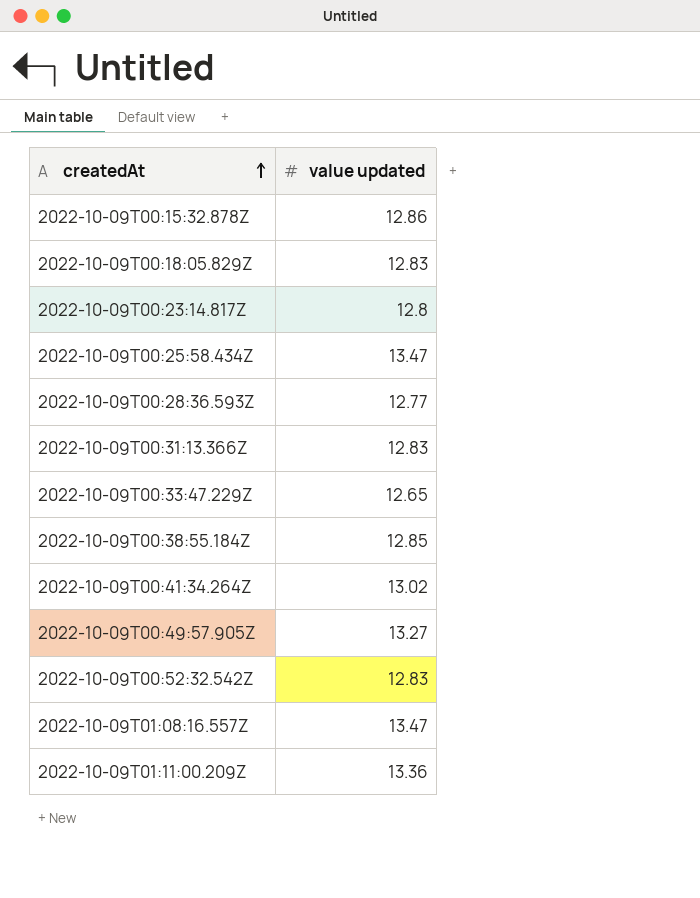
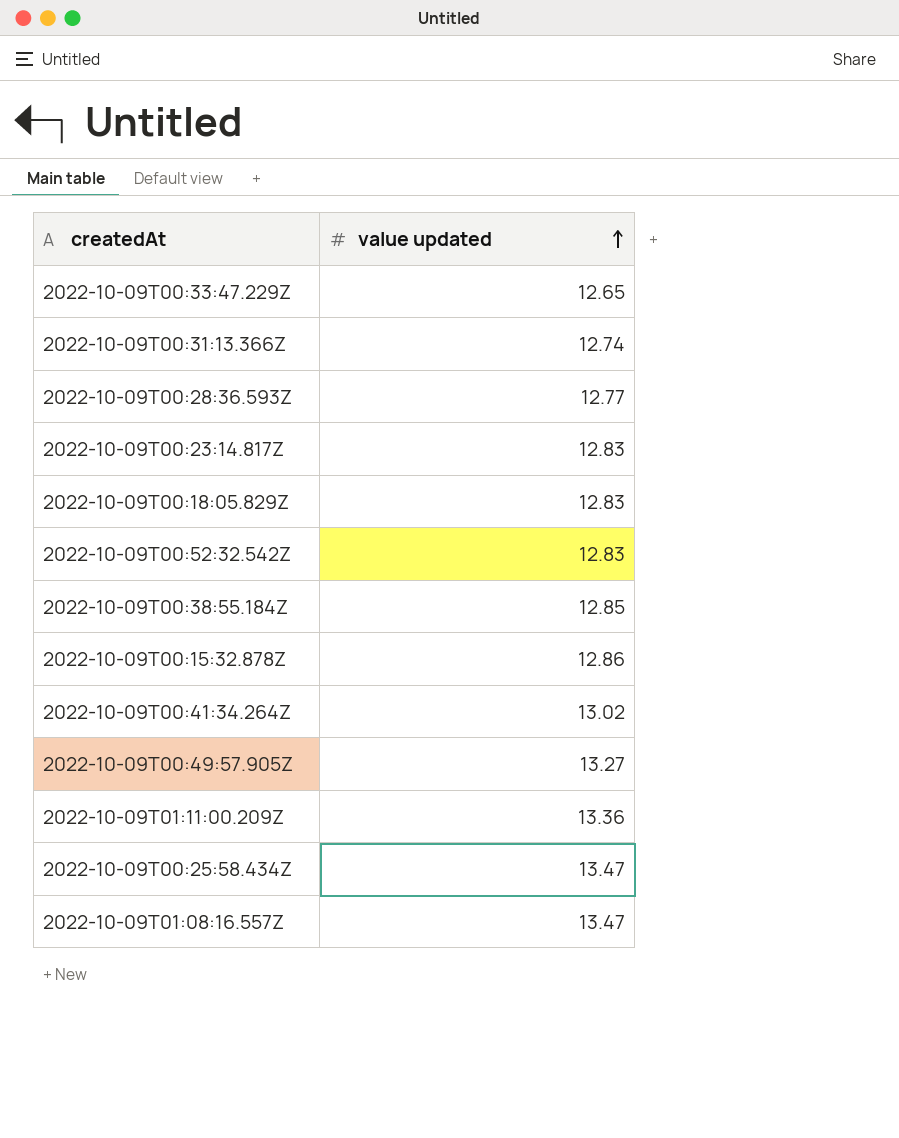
row order: createdAt ascending -> value updated ascending
2022-10-09T00:31:13.366Z | value updated: 12.83 -> 12.74
2022-10-09T00:23:14.817Z | value updated: 12.8 -> 12.83

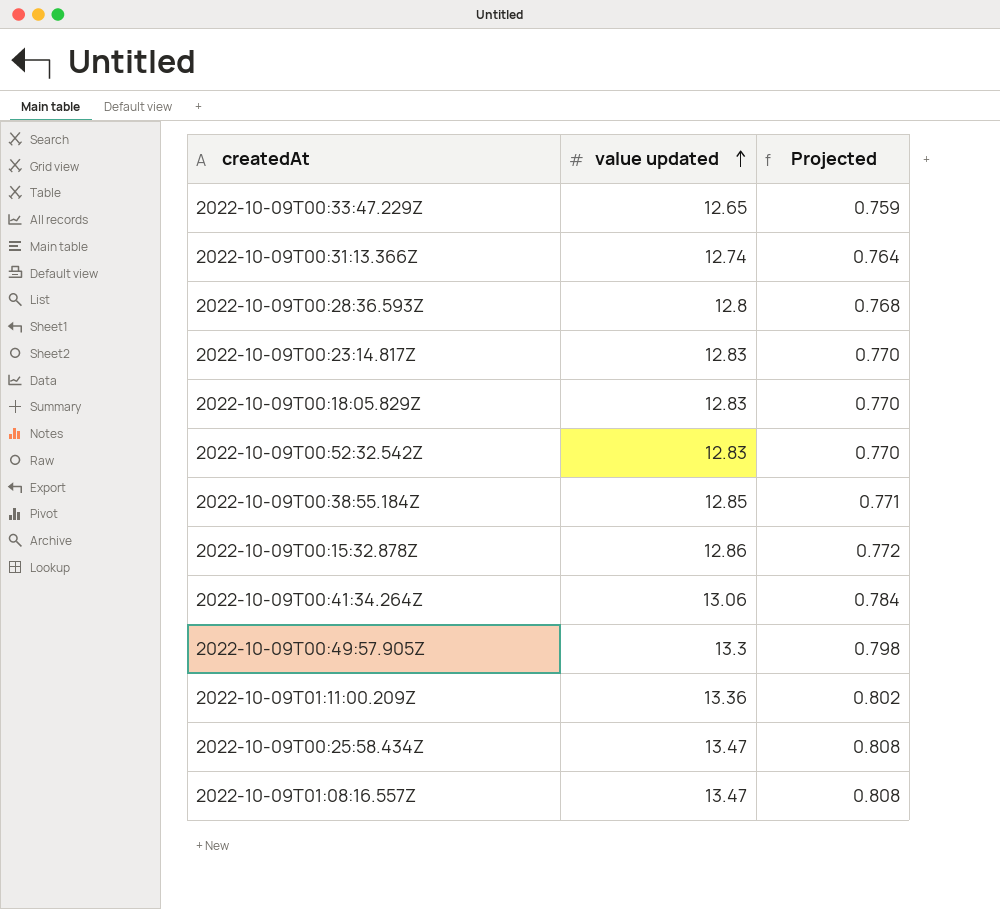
column Projected | formula: none -> [value updated] * 0.06
2022-10-09T00:28:36.593Z | value updated: 12.77 -> 12.8
2022-10-09T00:41:34.264Z | value updated: 13.02 -> 13.06
2022-10-09T00:49:57.905Z | value updated: 13.27 -> 13.3

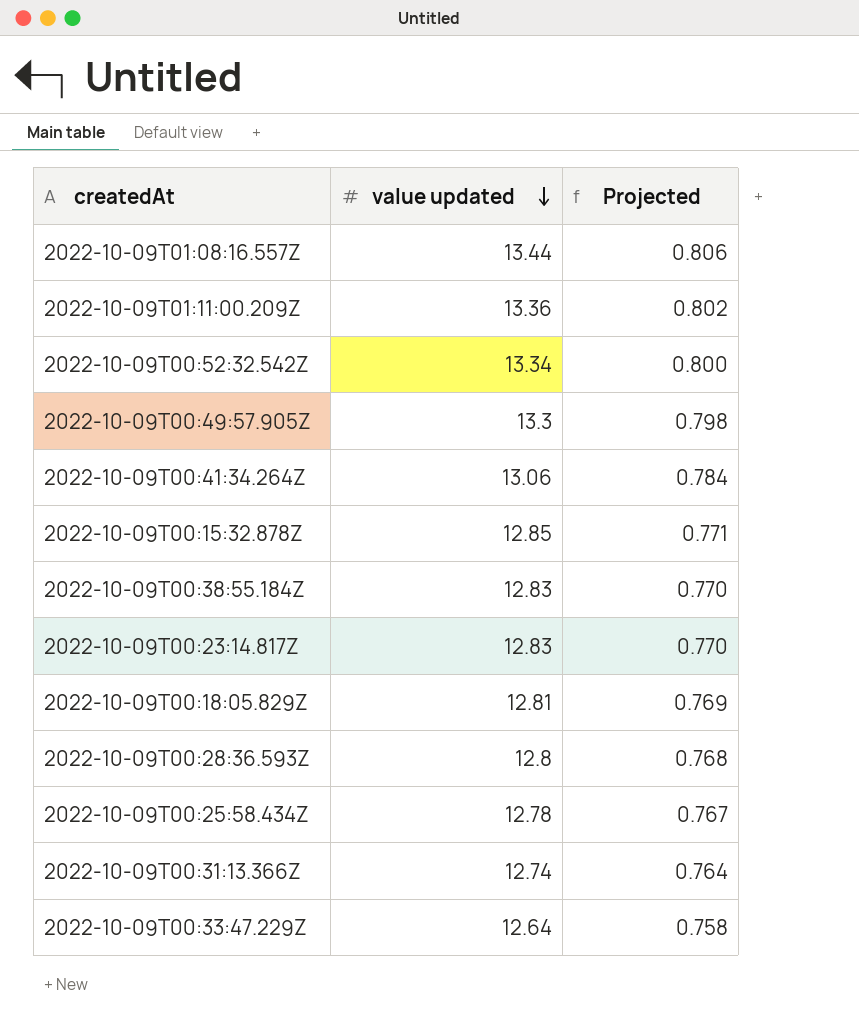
row order: value updated ascending -> value updated descending
2022-10-09T01:08:16.557Z | value updated: 13.47 -> 13.44
2022-10-09T01:08:16.557Z | Projected: 0.808 -> 0.806
2022-10-09T00:52:32.542Z | value updated: 12.83 -> 13.34
2022-10-09T00:52:32.542Z | Projected: 0.770 -> 0.800
2022-10-09T00:15:32.878Z | value updated: 12.86 -> 12.85
2022-10-09T00:15:32.878Z | Projected: 0.772 -> 0.771
2022-10-09T00:38:55.184Z | value updated: 12.85 -> 12.83
2022-10-09T00:38:55.184Z | Projected: 0.771 -> 0.770
2022-10-09T00:18:05.829Z | value updated: 12.83 -> 12.81
2022-10-09T00:18:05.829Z | Projected: 0.770 -> 0.769
2022-10-09T00:25:58.434Z | value updated: 13.47 -> 12.78
2022-10-09T00:25:58.434Z | Projected: 0.808 -> 0.767
2022-10-09T00:33:47.229Z | value updated: 12.65 -> 12.64
2022-10-09T00:33:47.229Z | Projected: 0.759 -> 0.758

